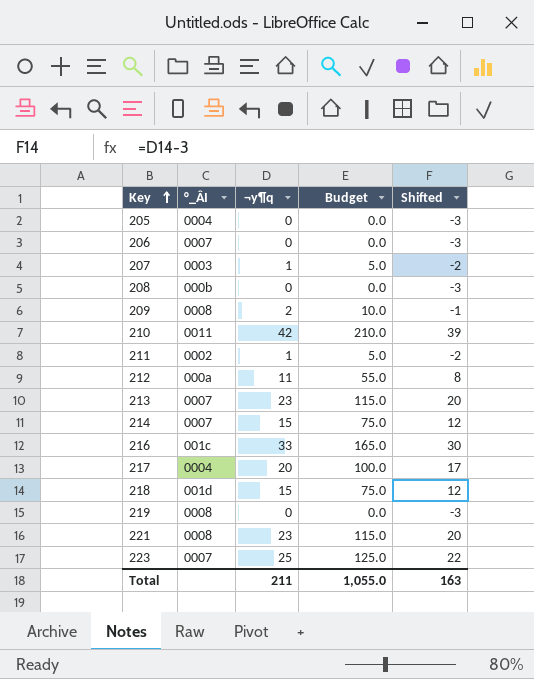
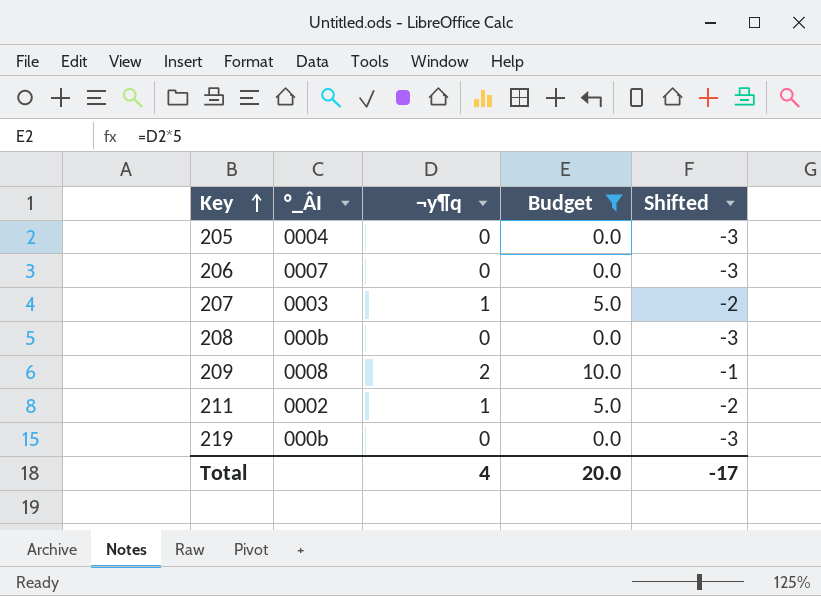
filter: none -> Budget <= 10.0
219 | °_ÂI: 0008 -> 000b
Total | ¬y¶q: 211 -> 4
Total | Budget: 1,055.0 -> 20.0
Total | Shifted: 163 -> -17

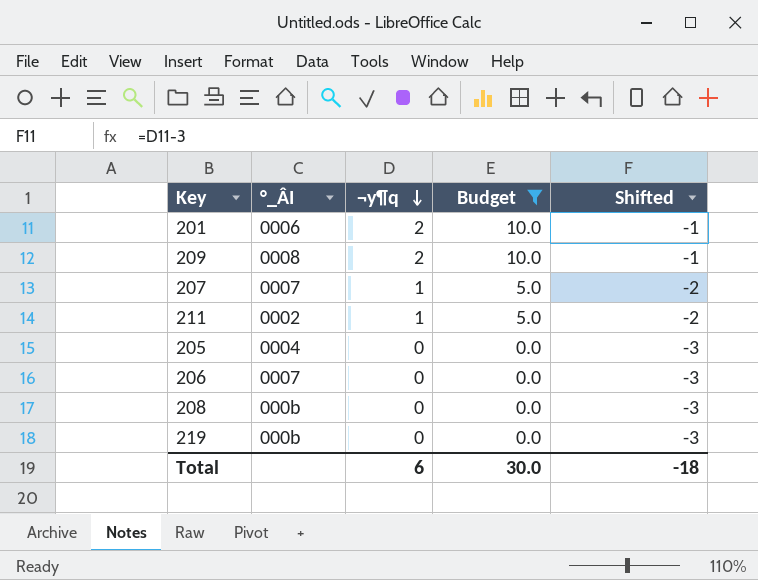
row order: Key ascending -> ¬y¶q descending
row 201: none -> 0006 | 2 | 10.0 | -1
207 | °_ÂI: 0003 -> 0007
Total | ¬y¶q: 4 -> 6
Total | Budget: 20.0 -> 30.0
Total | Shifted: -17 -> -18

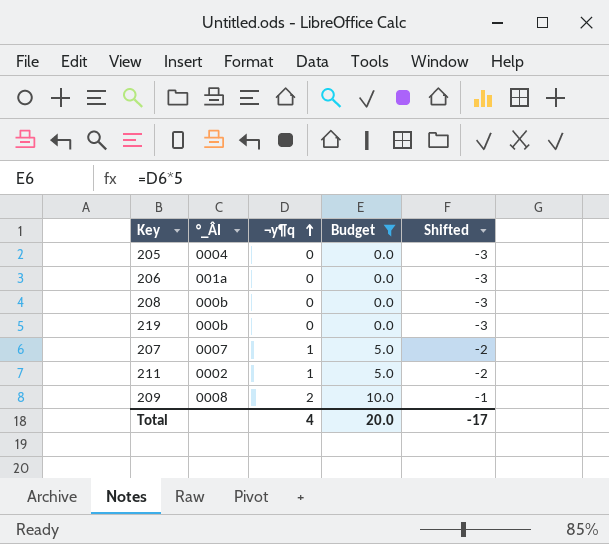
row order: ¬y¶q descending -> ¬y¶q ascending
row 201: 0006 | 2 | 10.0 | -1 -> none
206 | °_ÂI: 0007 -> 001a
Total | ¬y¶q: 6 -> 4
Total | Budget: 30.0 -> 20.0
Total | Shifted: -18 -> -17

